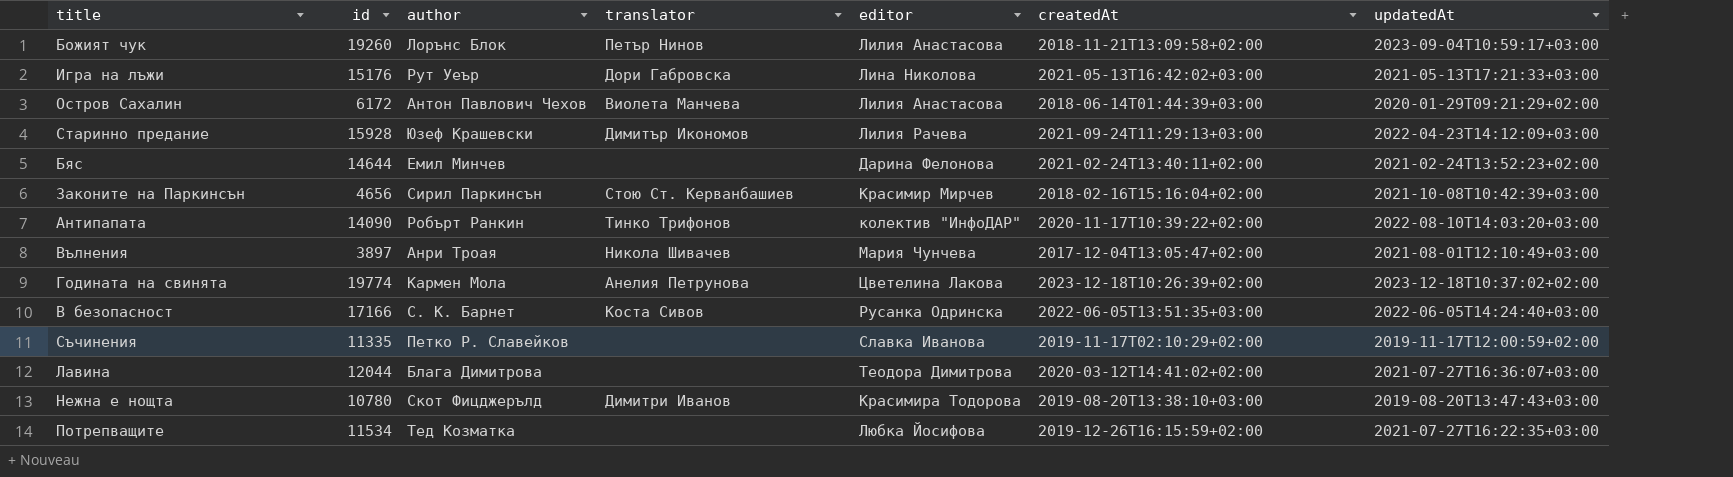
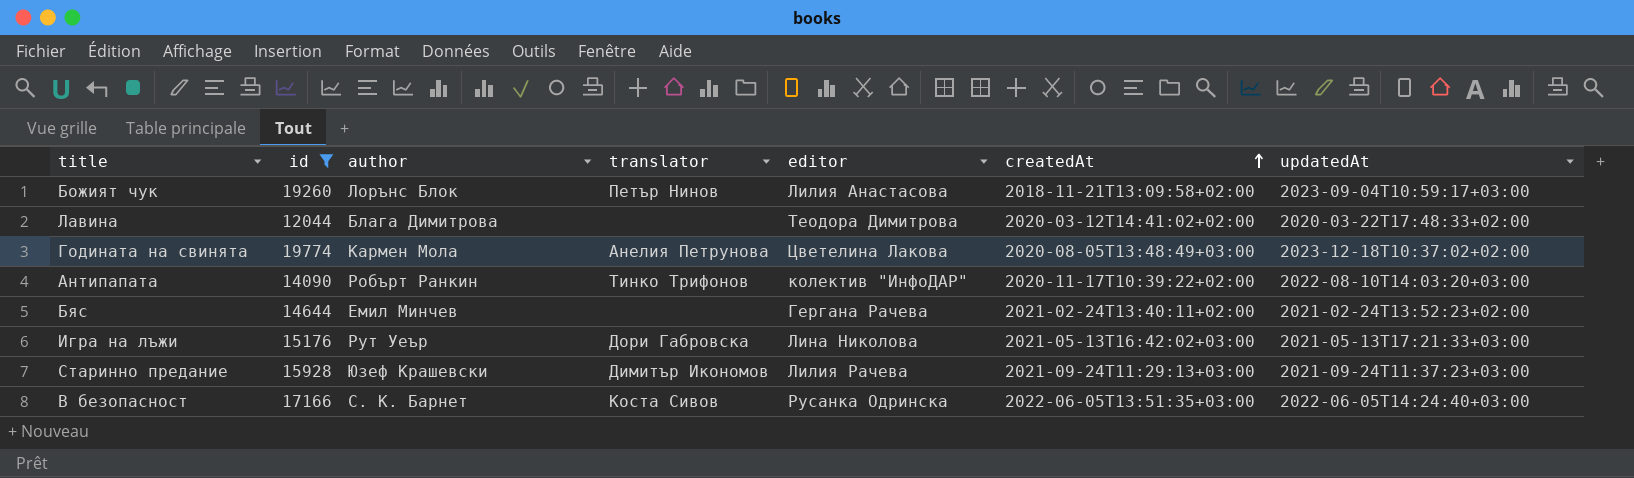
filter: none -> id >= 12044
row order: none -> createdAt ascending
Лавина | updatedAt: 2021-07-27T16:36:07+03:00 -> 2020-03-22T17:48:33+02:00
Годината на свинята | createdAt: 2023-12-18T10:26:39+02:00 -> 2020-08-05T13:48:49+03:00
Бяс | editor: Дарина Фелонова -> Гергана Рачева
Старинно предание | updatedAt: 2022-04-23T14:12:09+03:00 -> 2021-09-24T11:37:23+03:00

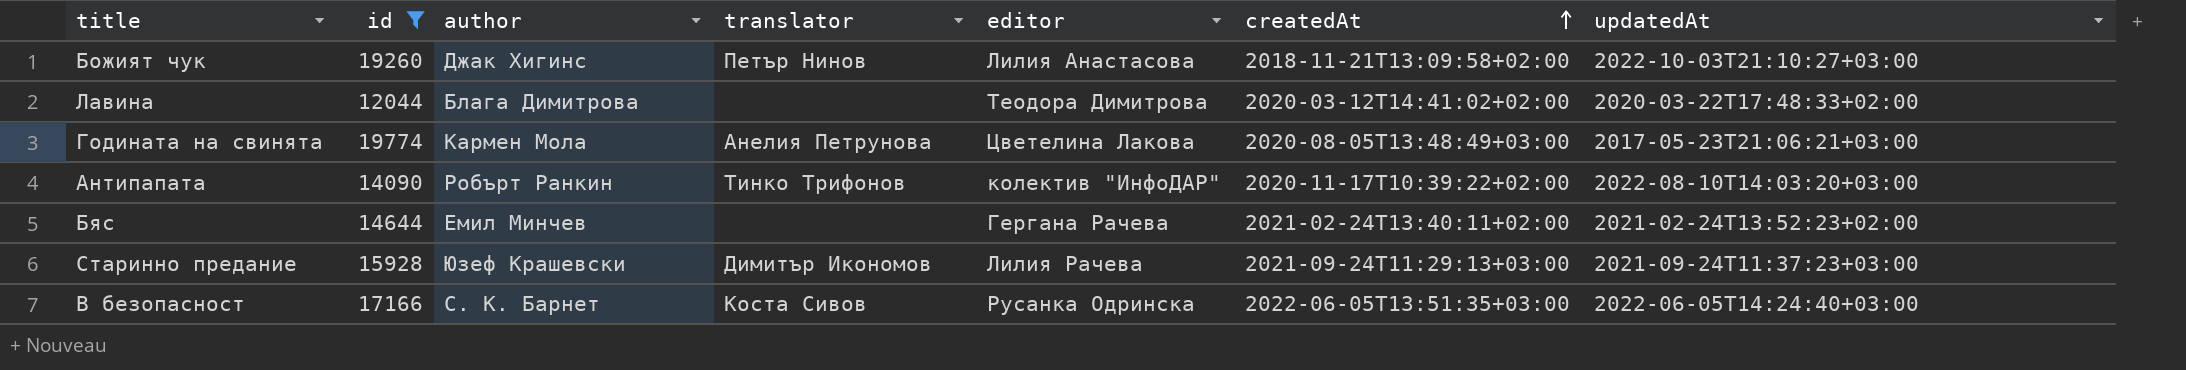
row Игра на лъжи: 15176 | Рут Уеър | Дори Габровска | Лина Николова | 2021-05-13T16:42:02+03:00 | 2021-05-13T17:21:33+03:00 -> none
Божият чук | author: Лорънс Блок -> Джак Хигинс
Божият чук | updatedAt: 2023-09-04T10:59:17+03:00 -> 2022-10-03T21:10:27+03:00
Годината на свинята | updatedAt: 2023-12-18T10:37:02+02:00 -> 2017-05-23T21:06:21+03:00

